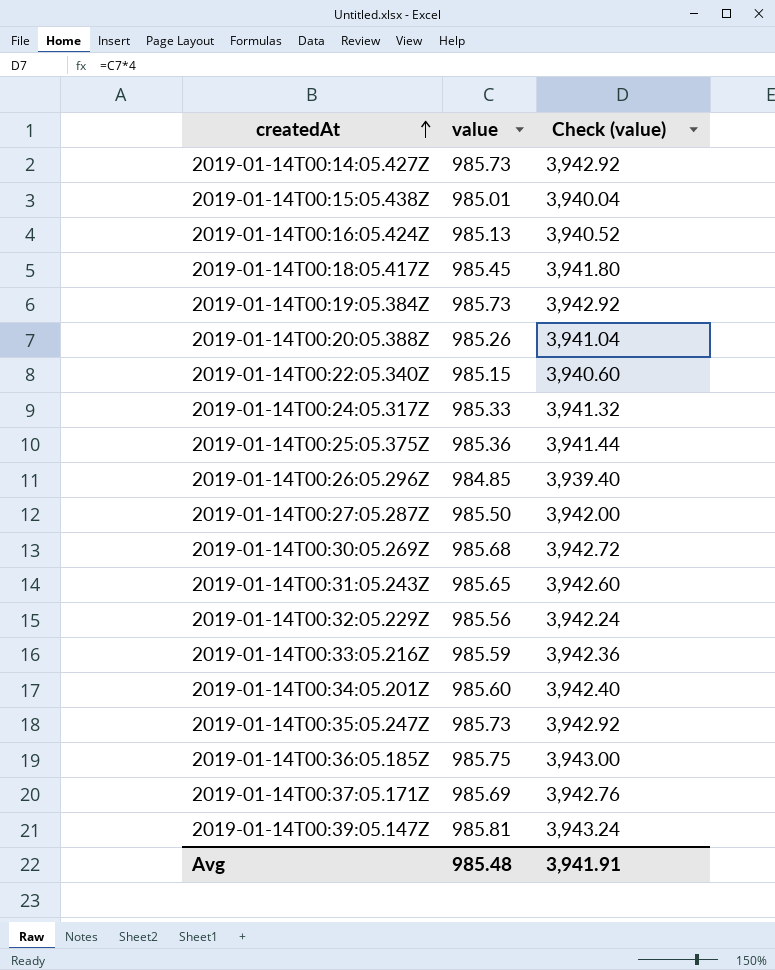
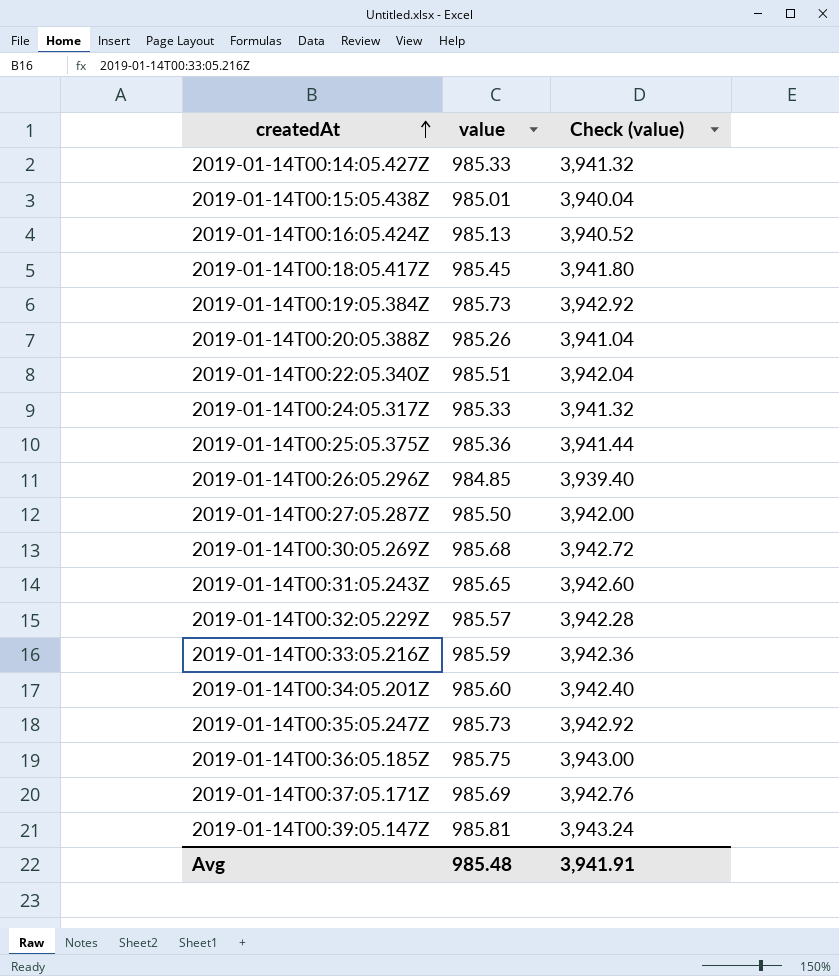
2019-01-14T00:14:05.427Z | value: 985.73 -> 985.33
2019-01-14T00:14:05.427Z | Check (value): 3,942.92 -> 3,941.32
2019-01-14T00:22:05.340Z | value: 985.15 -> 985.51
2019-01-14T00:22:05.340Z | Check (value): 3,940.60 -> 3,942.04
2019-01-14T00:32:05.229Z | value: 985.56 -> 985.57
2019-01-14T00:32:05.229Z | Check (value): 3,942.24 -> 3,942.28

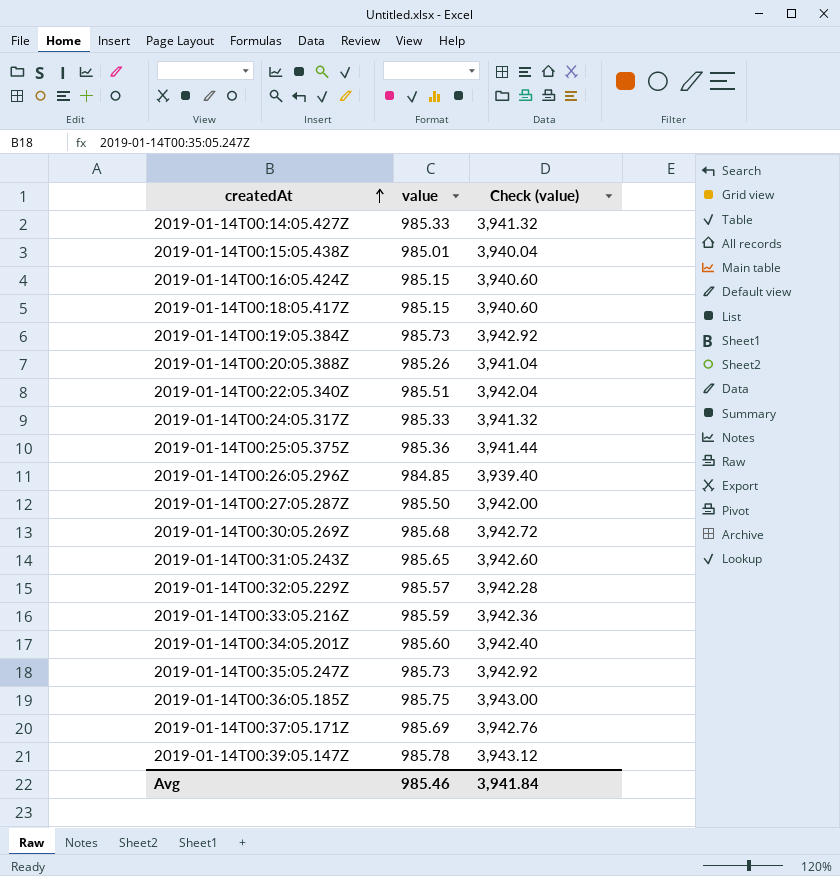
2019-01-14T00:16:05.424Z | value: 985.13 -> 985.15
2019-01-14T00:16:05.424Z | Check (value): 3,940.52 -> 3,940.60
2019-01-14T00:18:05.417Z | value: 985.45 -> 985.15
2019-01-14T00:18:05.417Z | Check (value): 3,941.80 -> 3,940.60
2019-01-14T00:39:05.147Z | value: 985.81 -> 985.78
2019-01-14T00:39:05.147Z | Check (value): 3,943.24 -> 3,943.12
Avg | value: 985.48 -> 985.46
Avg | Check (value): 3,941.91 -> 3,941.84

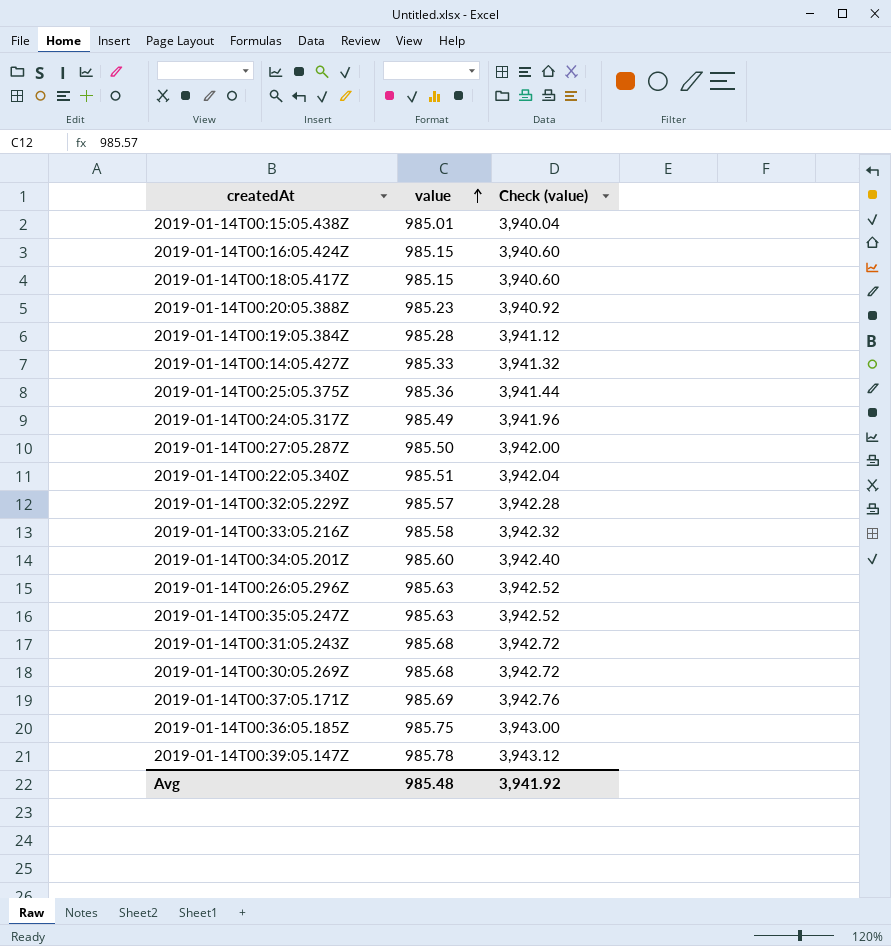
row order: createdAt ascending -> value ascending
2019-01-14T00:20:05.388Z | value: 985.26 -> 985.23
2019-01-14T00:20:05.388Z | Check (value): 3,941.04 -> 3,940.92
2019-01-14T00:19:05.384Z | value: 985.73 -> 985.28
2019-01-14T00:19:05.384Z | Check (value): 3,942.92 -> 3,941.12
2019-01-14T00:24:05.317Z | value: 985.33 -> 985.49
2019-01-14T00:24:05.317Z | Check (value): 3,941.32 -> 3,941.96
2019-01-14T00:33:05.216Z | value: 985.59 -> 985.58
2019-01-14T00:33:05.216Z | Check (value): 3,942.36 -> 3,942.32
2019-01-14T00:26:05.296Z | value: 984.85 -> 985.63
2019-01-14T00:26:05.296Z | Check (value): 3,939.40 -> 3,942.52
2019-01-14T00:35:05.247Z | value: 985.73 -> 985.63
2019-01-14T00:35:05.247Z | Check (value): 3,942.92 -> 3,942.52
2019-01-14T00:31:05.243Z | value: 985.65 -> 985.68
2019-01-14T00:31:05.243Z | Check (value): 3,942.60 -> 3,942.72
Avg | value: 985.46 -> 985.48
Avg | Check (value): 3,941.84 -> 3,941.92

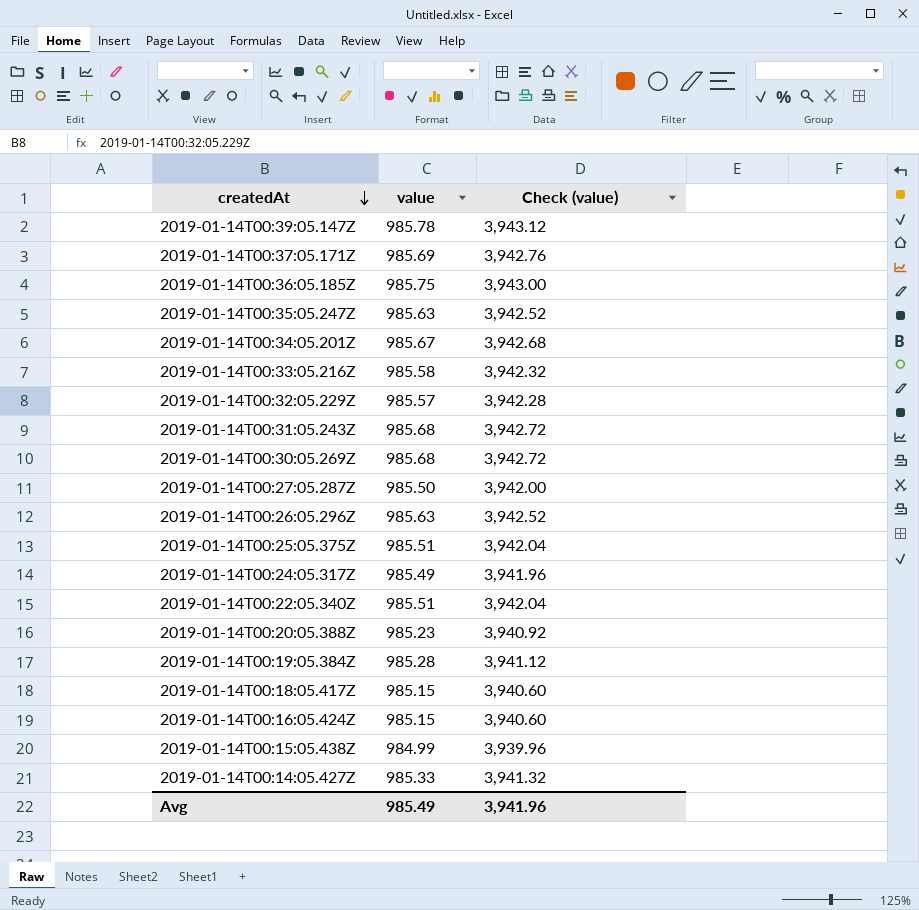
row order: value ascending -> createdAt descending
2019-01-14T00:34:05.201Z | value: 985.60 -> 985.67
2019-01-14T00:34:05.201Z | Check (value): 3,942.40 -> 3,942.68
2019-01-14T00:25:05.375Z | value: 985.36 -> 985.51
2019-01-14T00:25:05.375Z | Check (value): 3,941.44 -> 3,942.04
2019-01-14T00:15:05.438Z | value: 985.01 -> 984.99
2019-01-14T00:15:05.438Z | Check (value): 3,940.04 -> 3,939.96
Avg | value: 985.48 -> 985.49
Avg | Check (value): 3,941.92 -> 3,941.96

